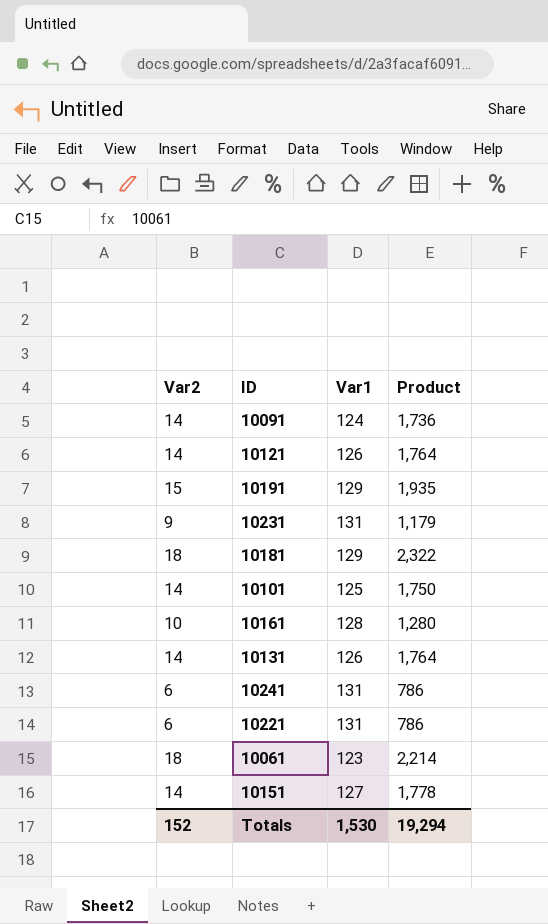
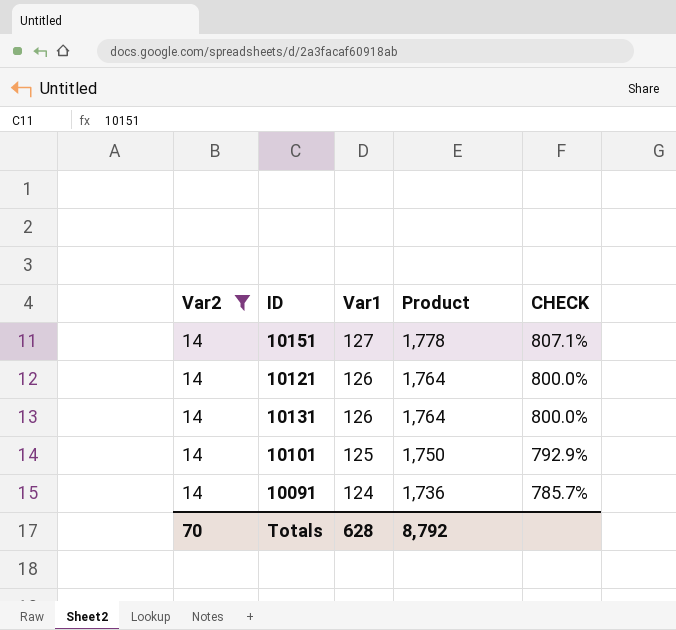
filter: none -> Var2 = 14
row order: none -> Var1 descending
column CHECK | formula: none -> ([Var1] - [Var2]) / [Var2]
Totals | Var2: 152 -> 70
Totals | Var1: 1,530 -> 628
Totals | Product: 19,294 -> 8,792

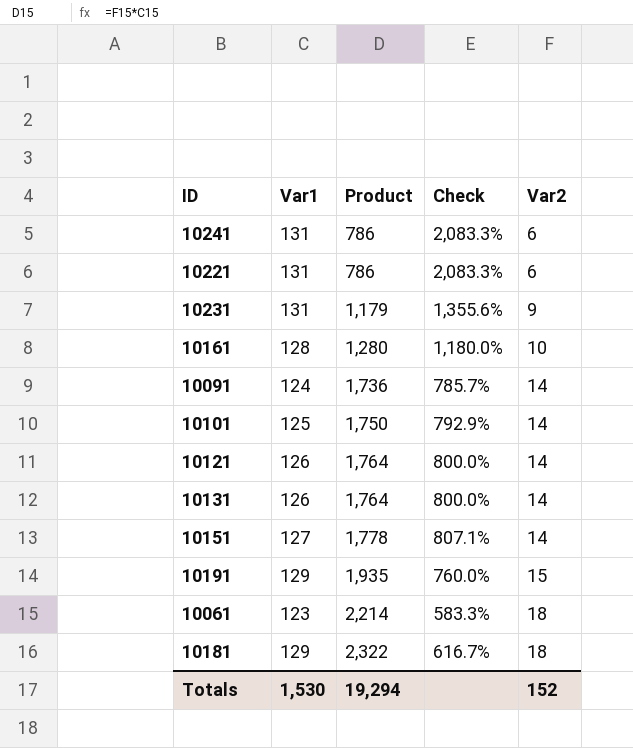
filter: Var2 = 14 -> none
row order: Var1 descending -> Product ascending
column name: CHECK -> Check
column Var2 | position: 1 -> 5
Totals | Var1: 628 -> 1,530
Totals | Product: 8,792 -> 19,294
Totals | Var2: 70 -> 152

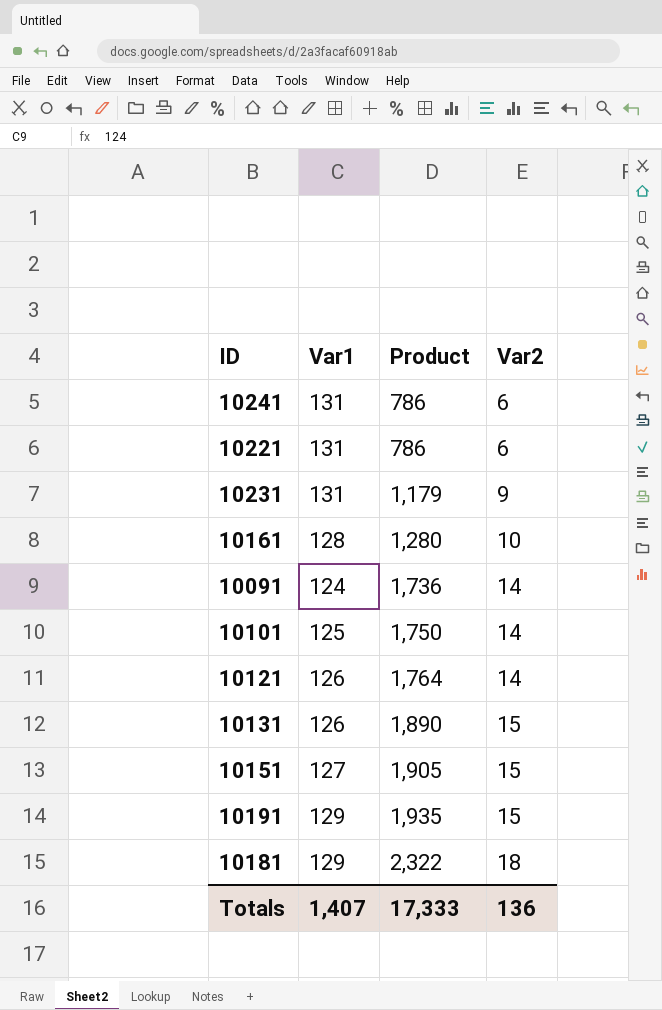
column Check | formula: ([Var1] - [Var2]) / [Var2] -> none
row 10061: 123 | 2,214 | 583.3% | 18 -> none
10131 | Product: 1,764 -> 1,890
10131 | Var2: 14 -> 15
10151 | Product: 1,778 -> 1,905
10151 | Var2: 14 -> 15
Totals | Var1: 1,530 -> 1,407
Totals | Product: 19,294 -> 17,333
Totals | Var2: 152 -> 136

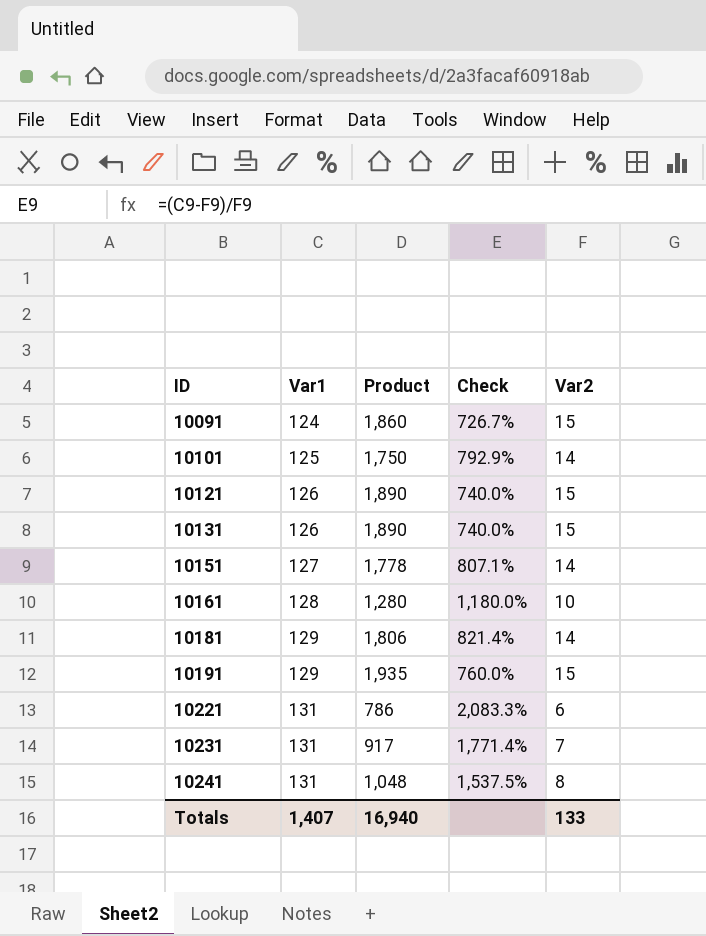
row order: Product ascending -> ID ascending
column Check | formula: none -> ([Var1] - [Var2]) / [Var2]
10091 | Product: 1,736 -> 1,860
10091 | Var2: 14 -> 15
10121 | Product: 1,764 -> 1,890
10121 | Var2: 14 -> 15
10151 | Product: 1,905 -> 1,778
10151 | Var2: 15 -> 14
10181 | Product: 2,322 -> 1,806
10181 | Var2: 18 -> 14
10231 | Product: 1,179 -> 917
10231 | Var2: 9 -> 7
10241 | Product: 786 -> 1,048
10241 | Var2: 6 -> 8
Totals | Product: 17,333 -> 16,940
Totals | Var2: 136 -> 133

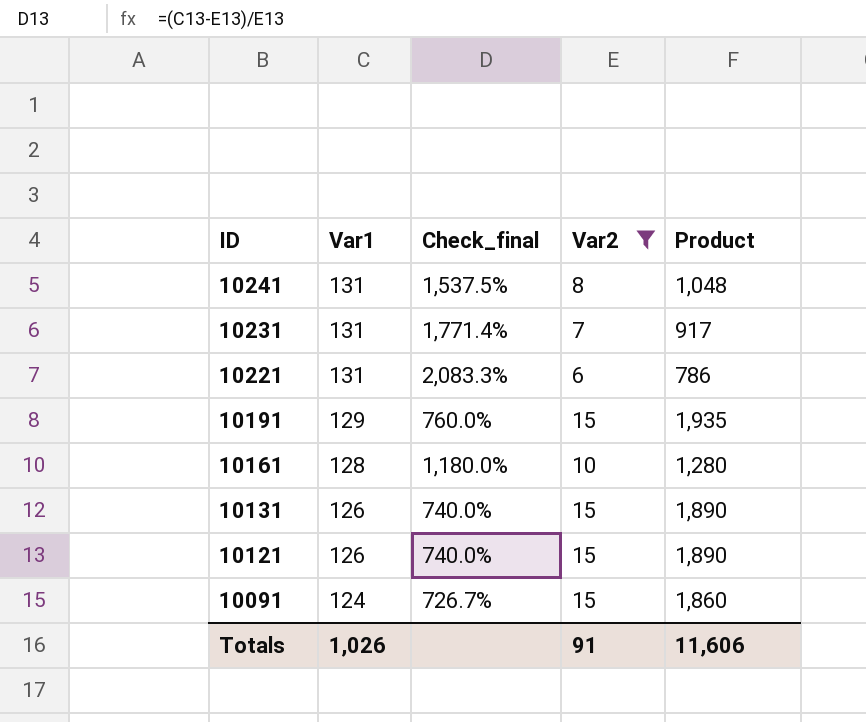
filter: none -> Var2 != 14
row order: ID ascending -> ID descending
column name: Check -> Check_final
column Product | position: 3 -> 5
Totals | Var1: 1,407 -> 1,026
Totals | Var2: 133 -> 91
Totals | Product: 16,940 -> 11,606

